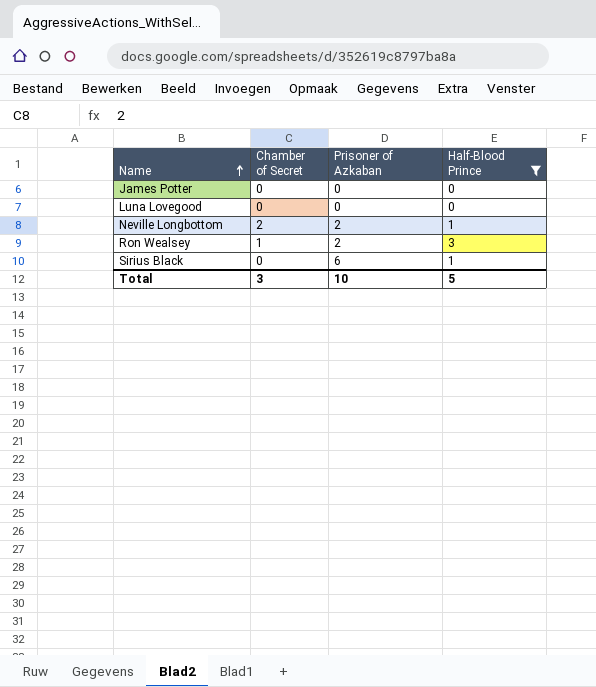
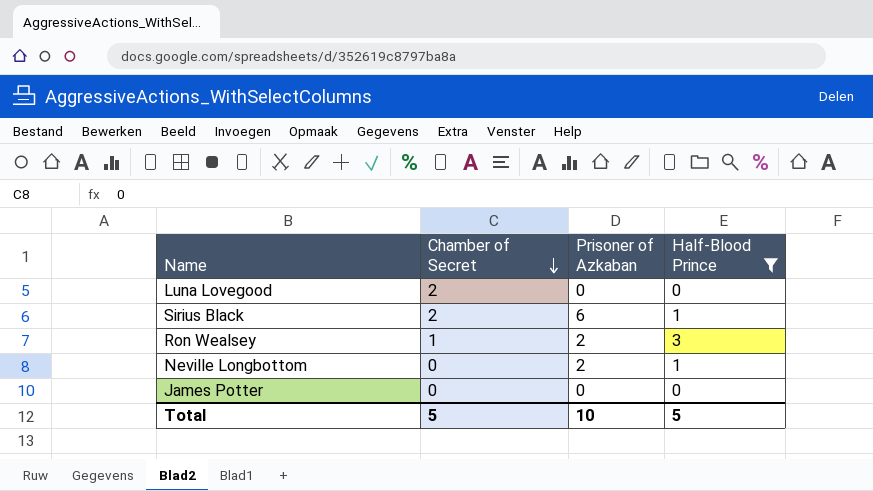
row order: Name ascending -> Chamber of Secret descending
Luna Lovegood | Chamber of Secret: 0 -> 2
Sirius Black | Chamber of Secret: 0 -> 2
Neville Longbottom | Chamber of Secret: 2 -> 0
Total | Chamber of Secret: 3 -> 5

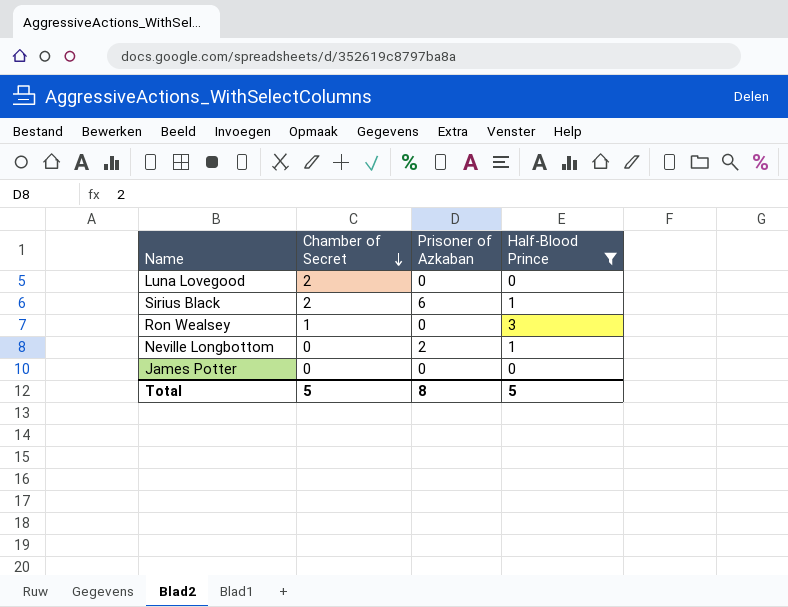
Ron Wealsey | Prisoner of Azkaban: 2 -> 0
Total | Prisoner of Azkaban: 10 -> 8

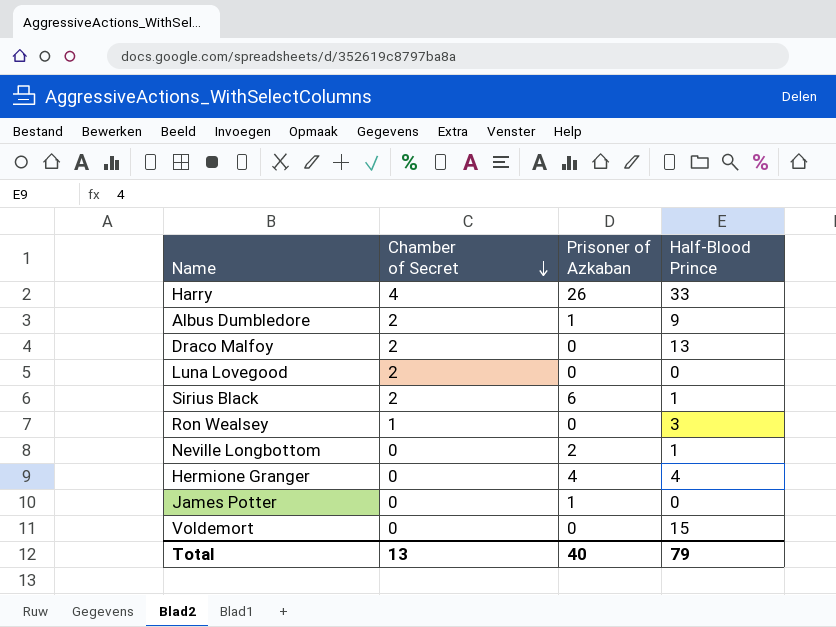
filter: Half-Blood Prince <= 3 -> none
James Potter | Prisoner of Azkaban: 0 -> 1
Total | Chamber of Secret: 5 -> 13
Total | Prisoner of Azkaban: 8 -> 40
Total | Half-Blood Prince: 5 -> 79

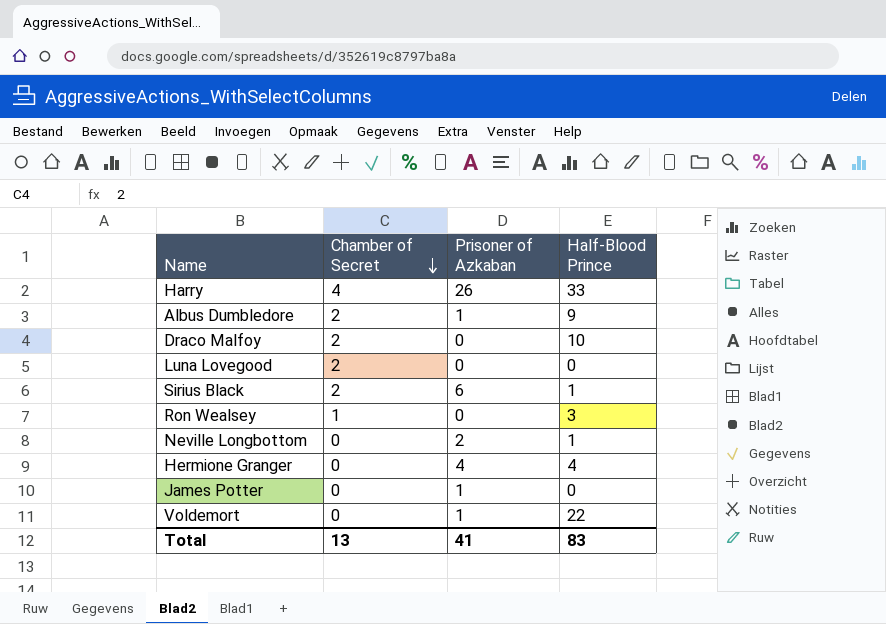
Draco Malfoy | Half-Blood Prince: 13 -> 10
Voldemort | Prisoner of Azkaban: 0 -> 1
Voldemort | Half-Blood Prince: 15 -> 22
Total | Prisoner of Azkaban: 40 -> 41
Total | Half-Blood Prince: 79 -> 83

